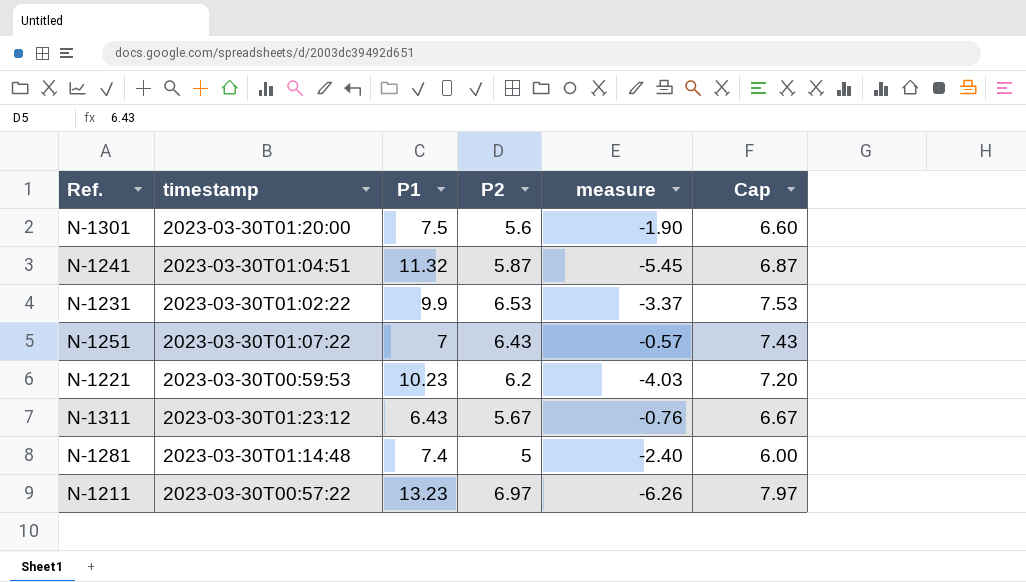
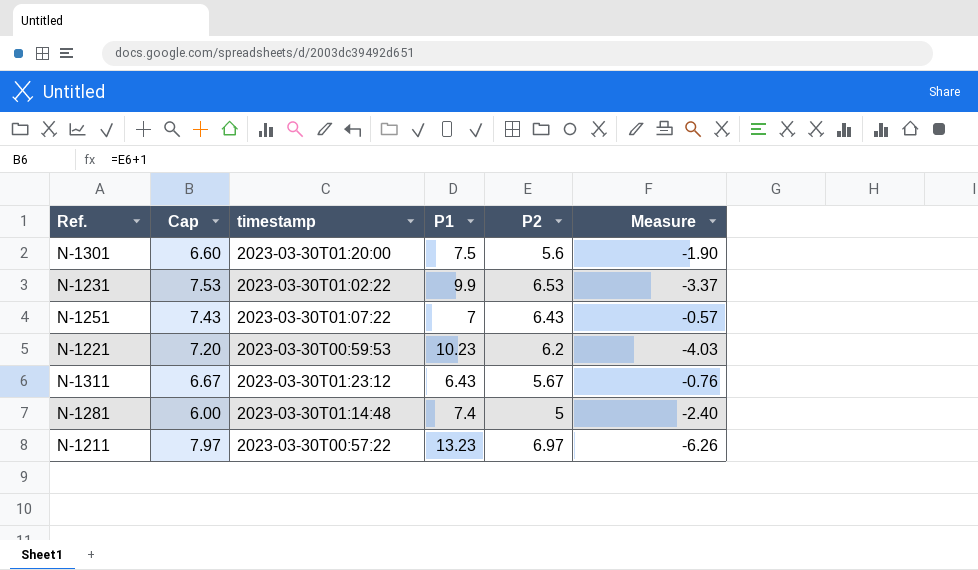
column Cap | position: 6 -> 2
column name: measure -> Measure
row N-1241: 2023-03-30T01:04:51 | 11.32 | 5.87 | -5.45 | 6.87 -> none

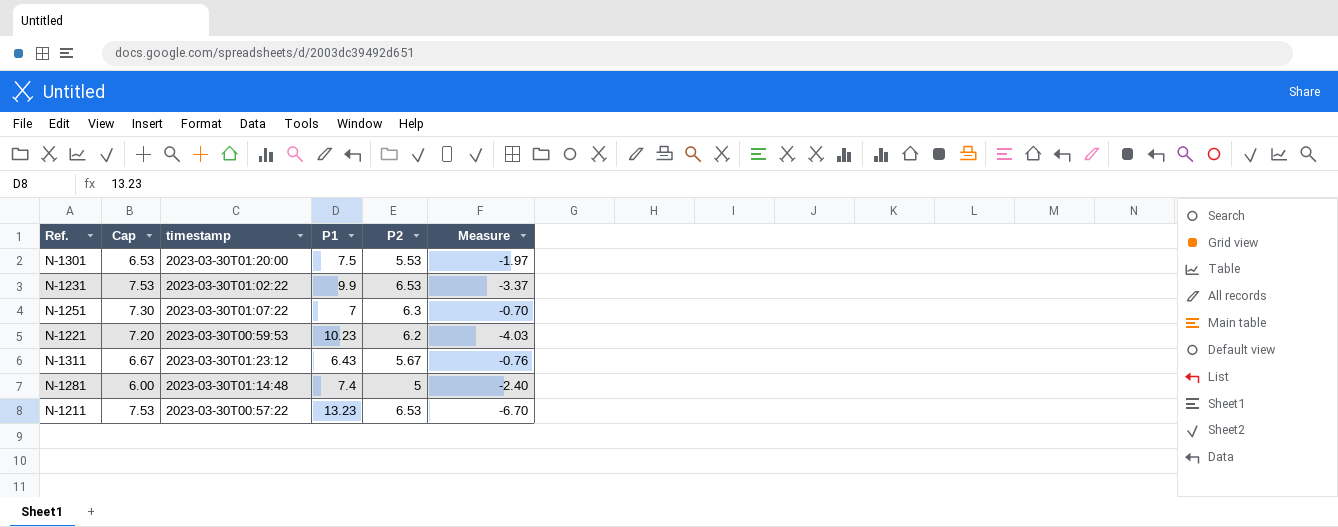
N-1301 | Cap: 6.60 -> 6.53
N-1301 | P2: 5.6 -> 5.53
N-1301 | Measure: -1.90 -> -1.97
N-1251 | Cap: 7.43 -> 7.30
N-1251 | P2: 6.43 -> 6.3
N-1251 | Measure: -0.57 -> -0.70
N-1211 | Cap: 7.97 -> 7.53
N-1211 | P2: 6.97 -> 6.53
N-1211 | Measure: -6.26 -> -6.70

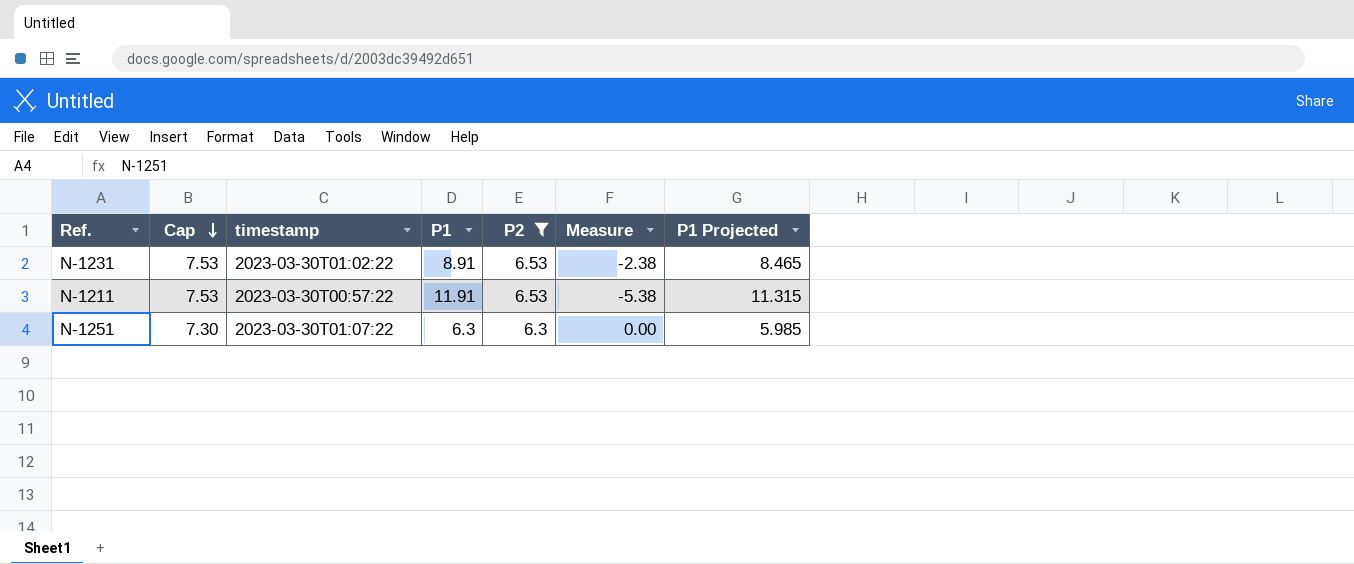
filter: none -> P2 >= 6.3
row order: none -> Cap descending
column P1 Projected | formula: none -> [P1] * 0.95
N-1231 | P1: 9.9 -> 8.91
N-1231 | Measure: -3.37 -> -2.38
N-1211 | P1: 13.23 -> 11.91
N-1211 | Measure: -6.70 -> -5.38
N-1251 | P1: 7 -> 6.3
N-1251 | Measure: -0.70 -> 0.00

